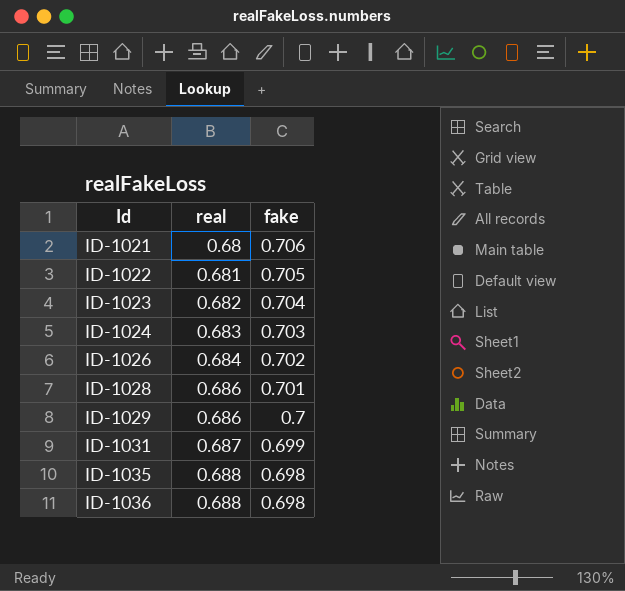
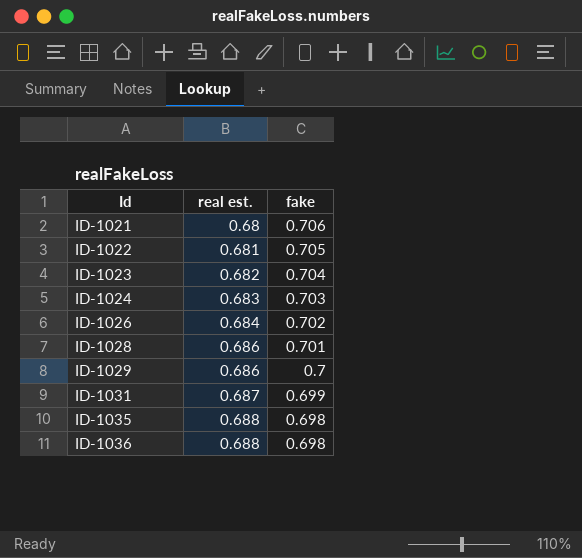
column name: real -> real est.

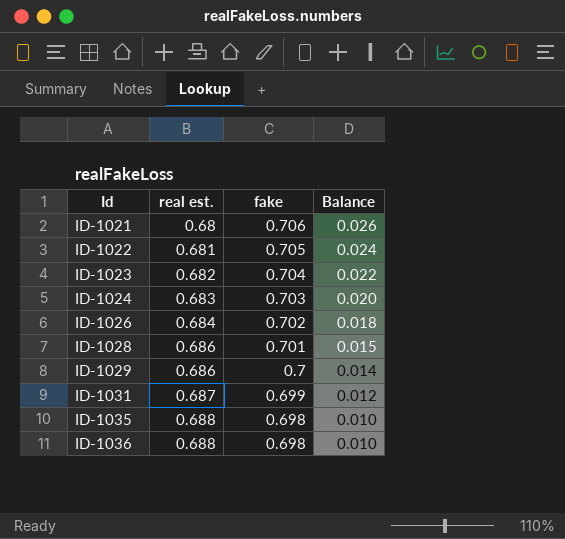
column Balance | formula: none -> [fake] - [real est.]

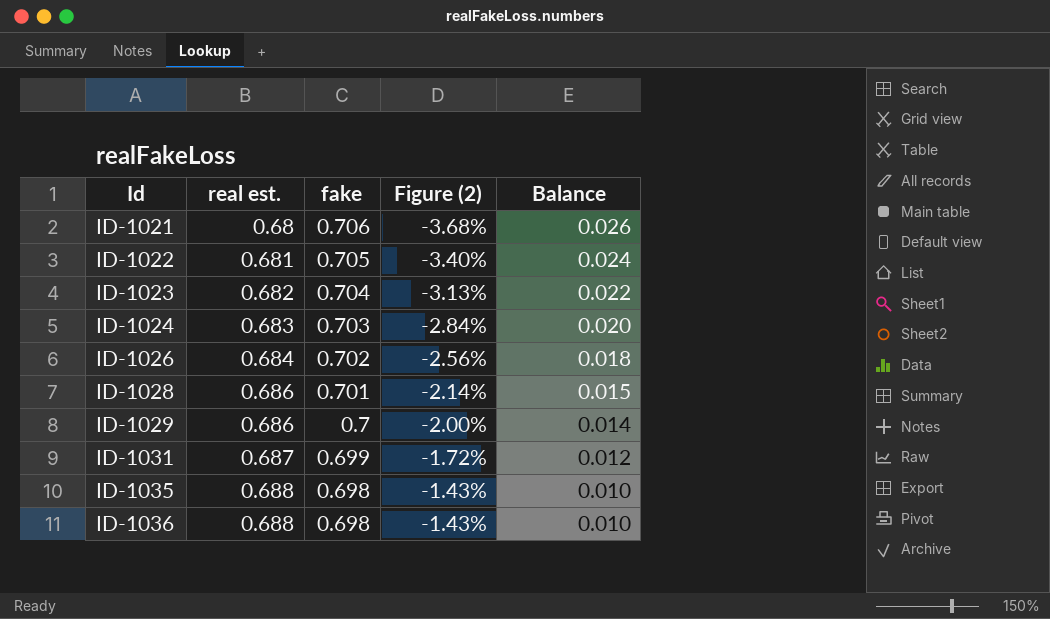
column Figure (2) | formula: none -> ([real est.] - [fake]) / [fake]

